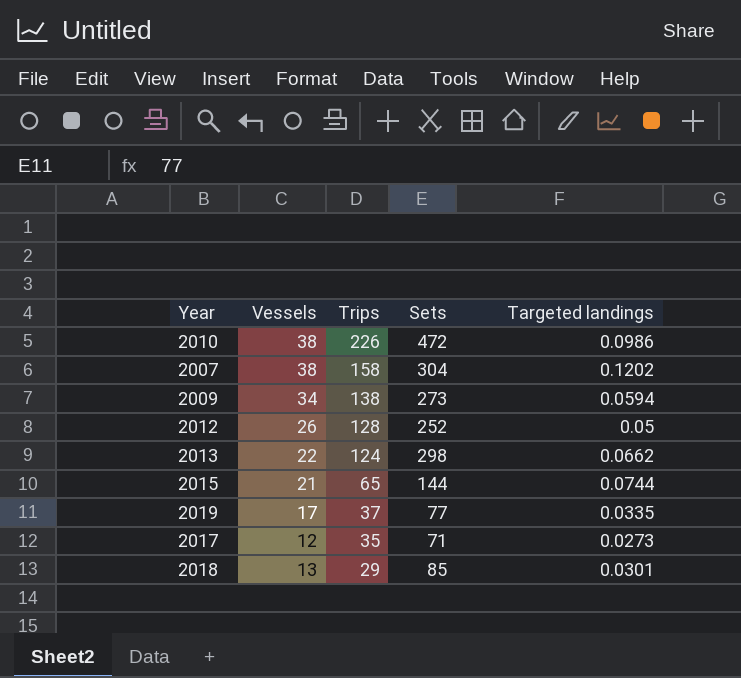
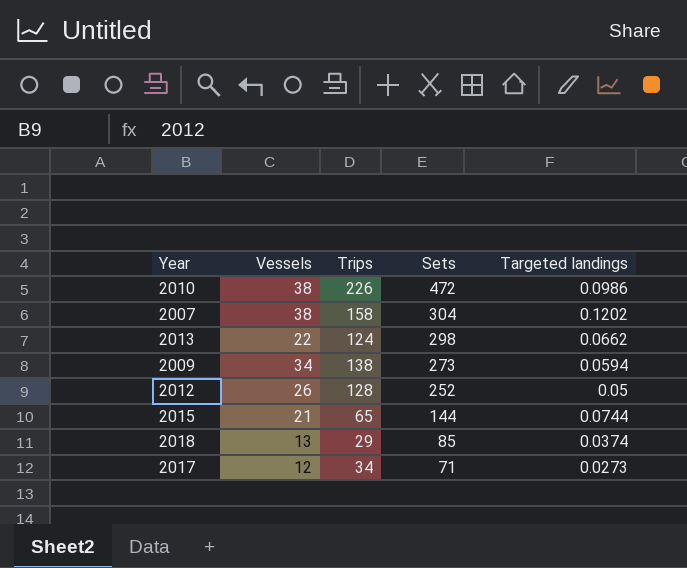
row order: Trips descending -> Sets descending
row 2019: 17 | 37 | 77 | 0.0335 -> none
2018 | Targeted landings: 0.0301 -> 0.0374
2017 | Trips: 35 -> 34

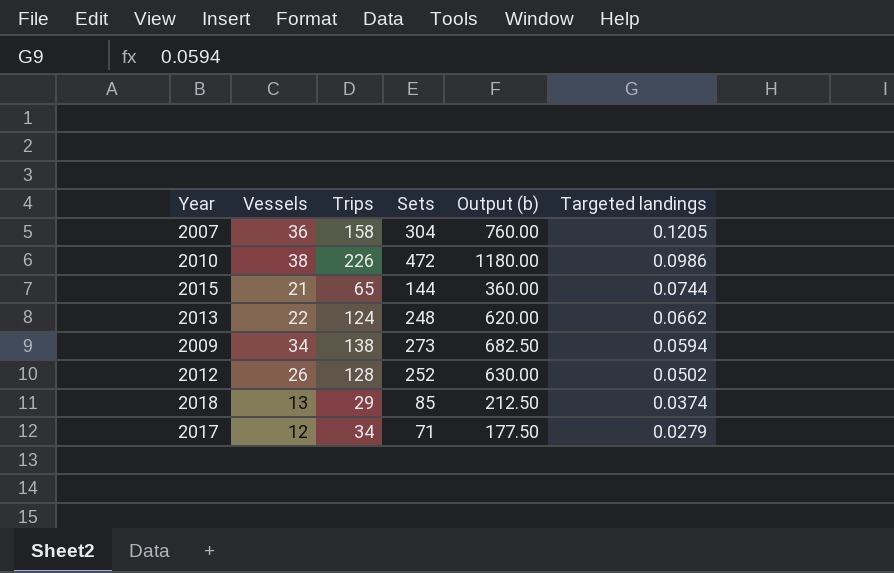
row order: Sets descending -> Targeted landings descending
column Output (b) | formula: none -> [Sets] * 2.5
2007 | Vessels: 38 -> 36
2007 | Targeted landings: 0.1202 -> 0.1205
2013 | Sets: 298 -> 248
2012 | Targeted landings: 0.05 -> 0.0502
2017 | Targeted landings: 0.0273 -> 0.0279

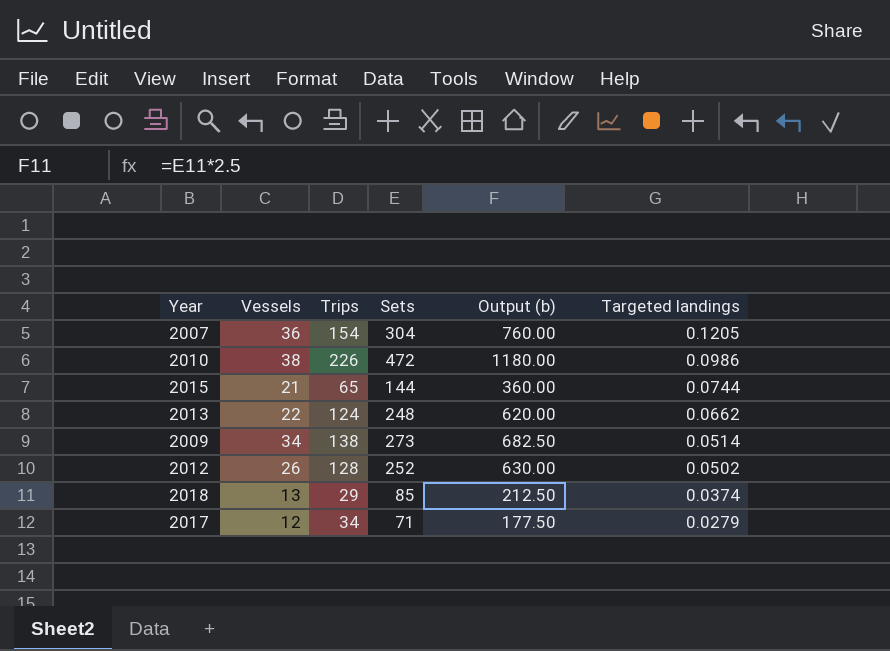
2007 | Trips: 158 -> 154
2009 | Targeted landings: 0.0594 -> 0.0514

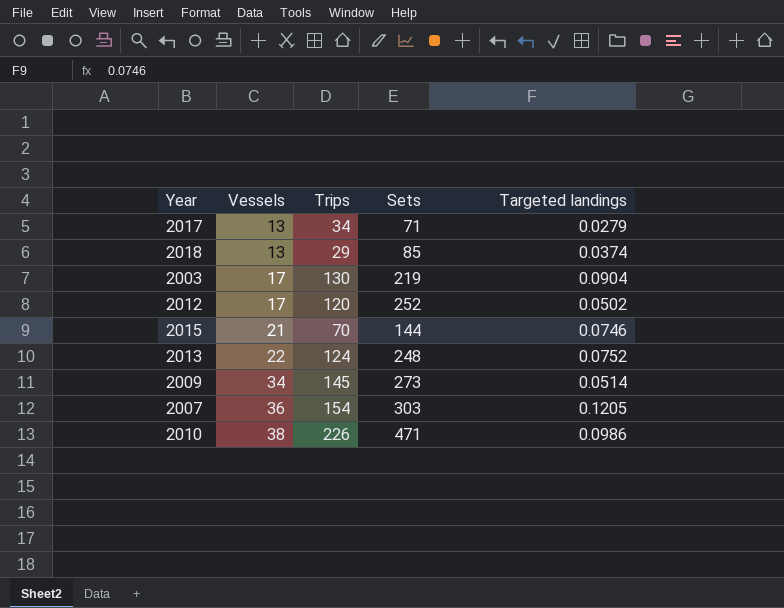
row order: Targeted landings descending -> Vessels ascending
column Output (b) | formula: [Sets] * 2.5 -> none
2017 | Vessels: 12 -> 13
row 2003: none -> 17 | 130 | 219 | 0.0904
2012 | Vessels: 26 -> 17
2012 | Trips: 128 -> 120
2015 | Trips: 65 -> 70
2015 | Targeted landings: 0.0744 -> 0.0746
2013 | Targeted landings: 0.0662 -> 0.0752
2009 | Trips: 138 -> 145
2007 | Sets: 304 -> 303
2010 | Sets: 472 -> 471

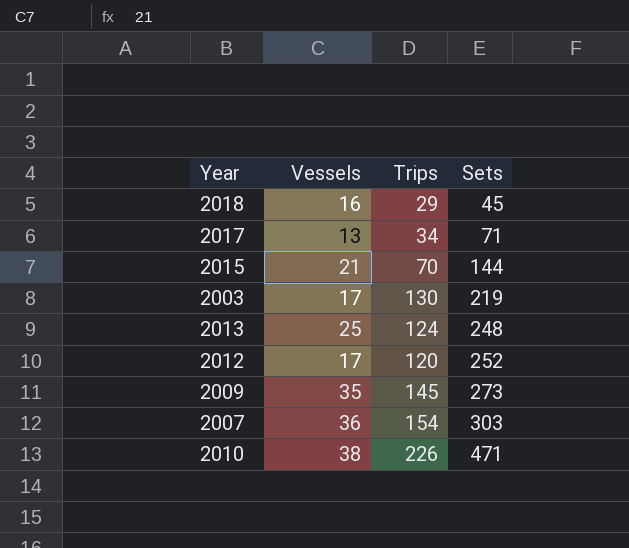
row order: Vessels ascending -> Sets ascending
column Targeted landings | position: 5 -> none
2018 | Vessels: 13 -> 16
2018 | Sets: 85 -> 45
2013 | Vessels: 22 -> 25
2009 | Vessels: 34 -> 35

